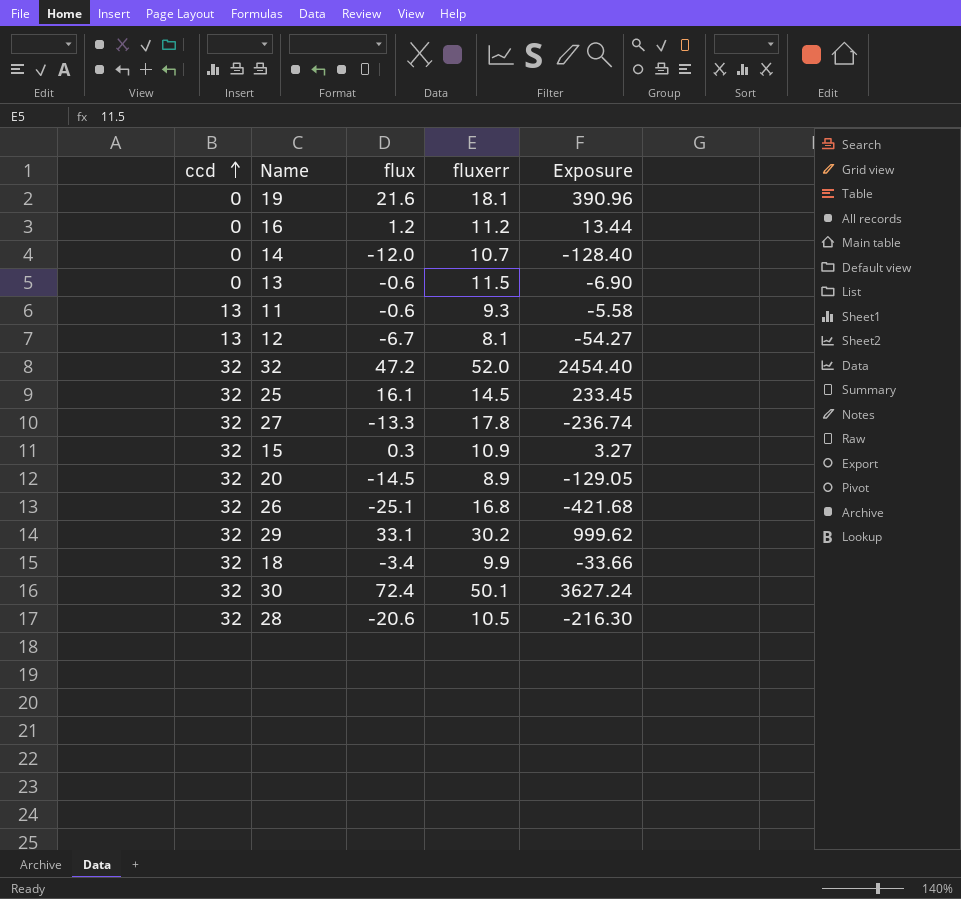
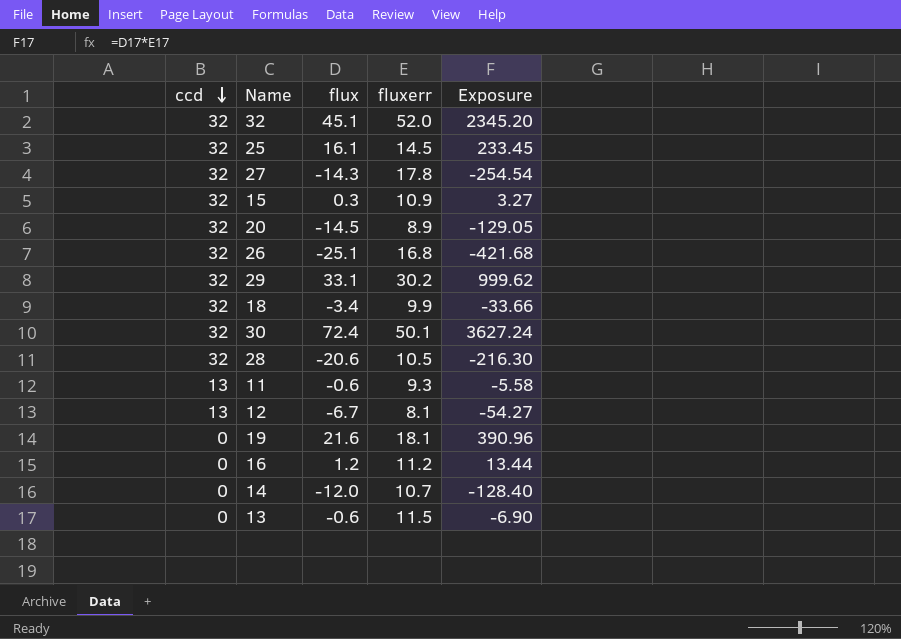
row order: ccd ascending -> ccd descending
32 | flux: 47.2 -> 45.1
32 | Exposure: 2454.40 -> 2345.20
27 | flux: -13.3 -> -14.3
27 | Exposure: -236.74 -> -254.54

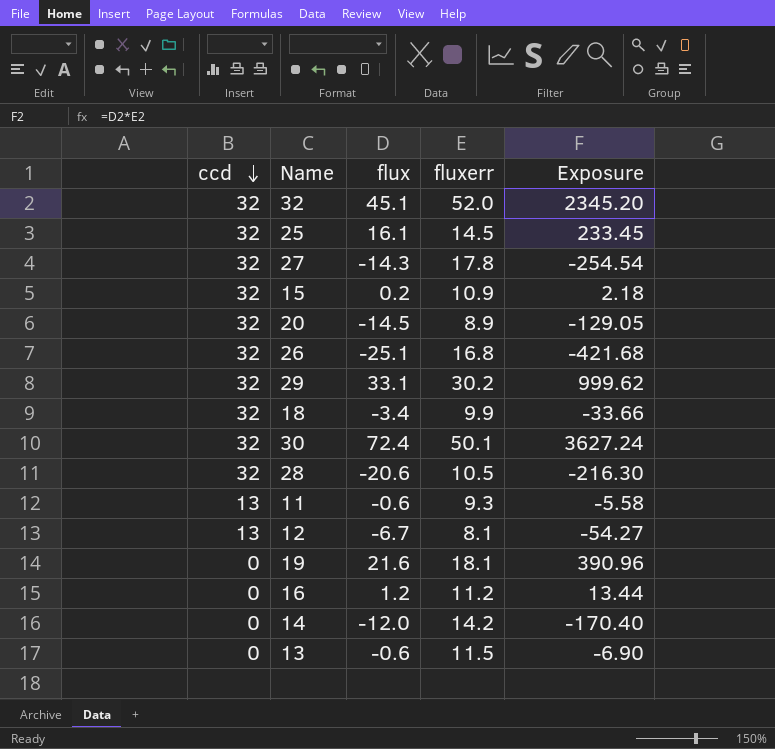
15 | flux: 0.3 -> 0.2
15 | Exposure: 3.27 -> 2.18
14 | fluxerr: 10.7 -> 14.2
14 | Exposure: -128.40 -> -170.40

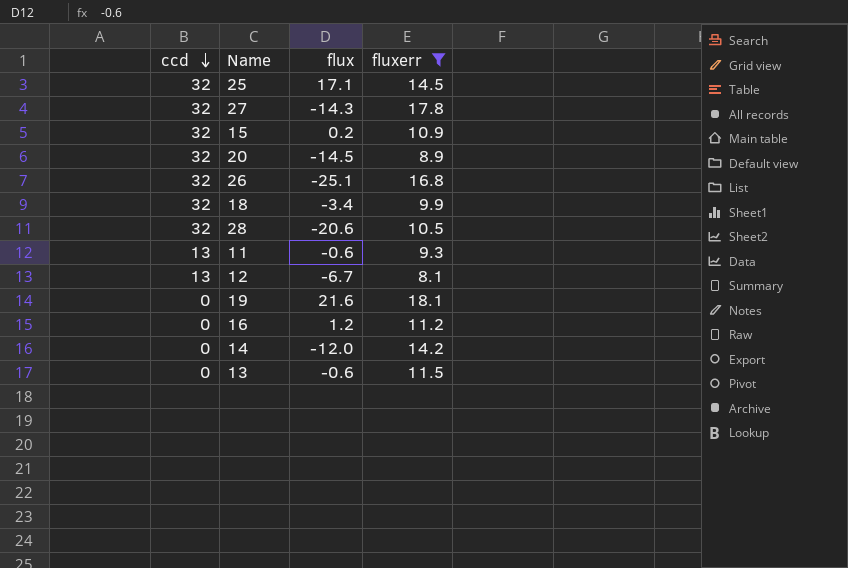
filter: none -> fluxerr <= 18.1
column Exposure | formula: [flux] * [fluxerr] -> none
25 | flux: 16.1 -> 17.1

